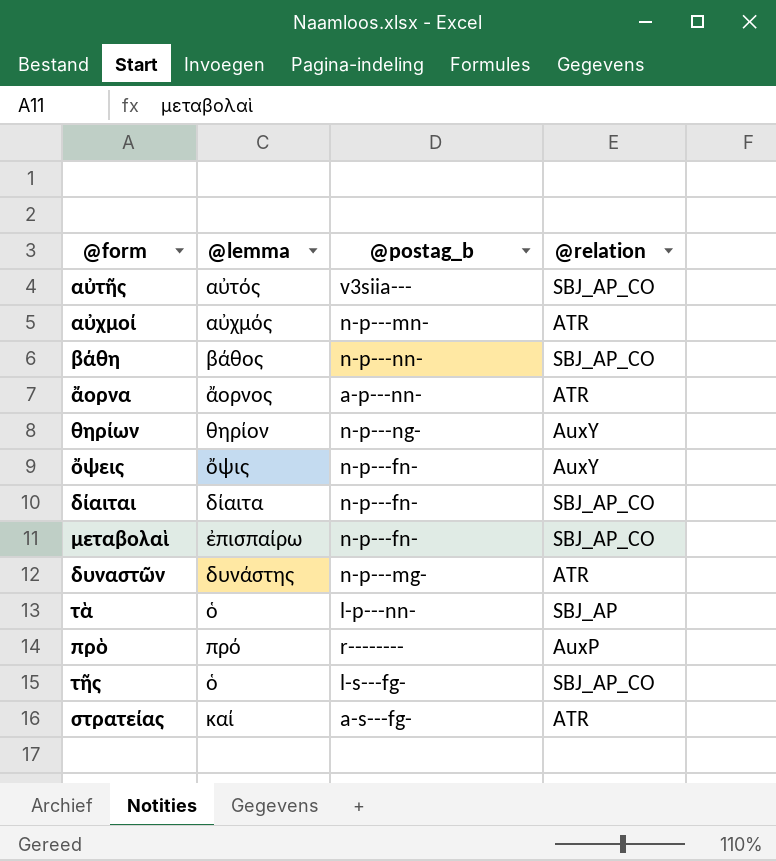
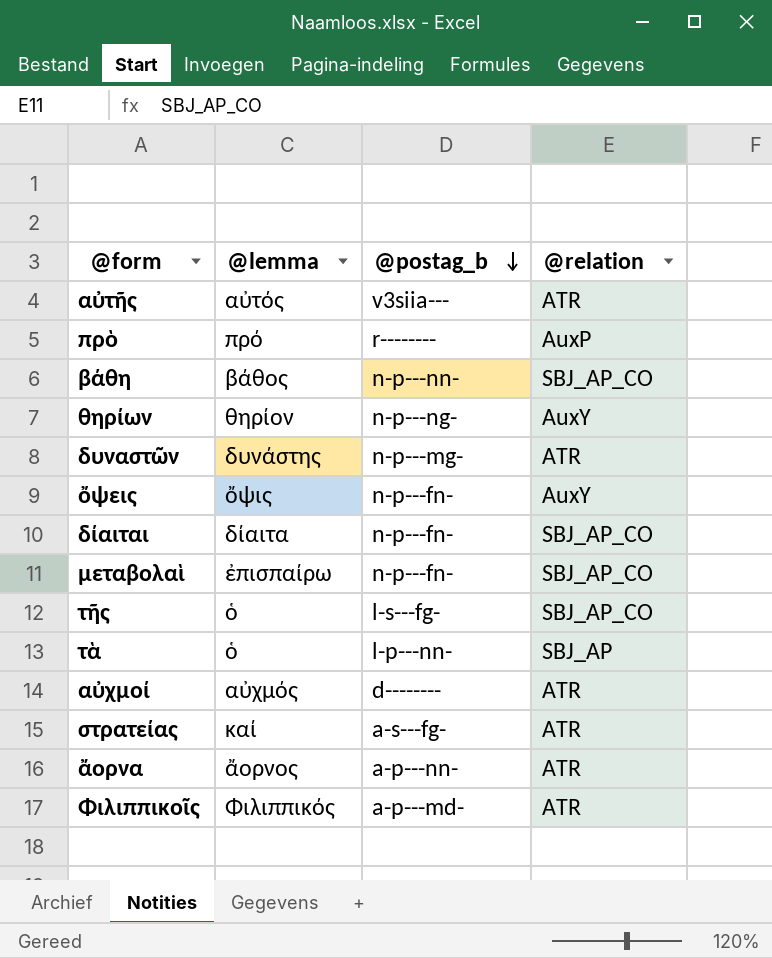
row order: none -> @postag_b descending
αὐτῆς | @relation: SBJ_AP_CO -> ATR
αὐχμοί | @postag_b: n-p---mn- -> d--------
row Φιλιππικοῖς: none -> Φιλιππικός | a-p---md- | ATR

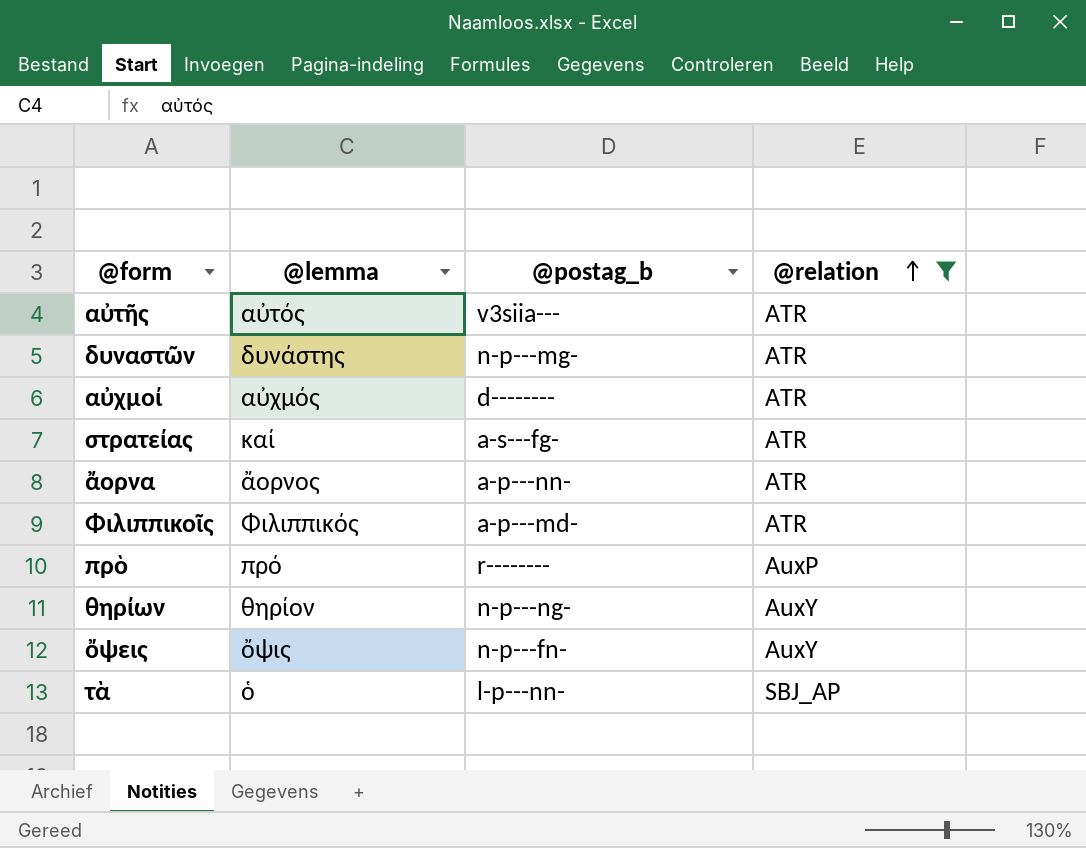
filter: none -> @relation != SBJ_AP_CO
row order: @postag_b descending -> @relation ascending

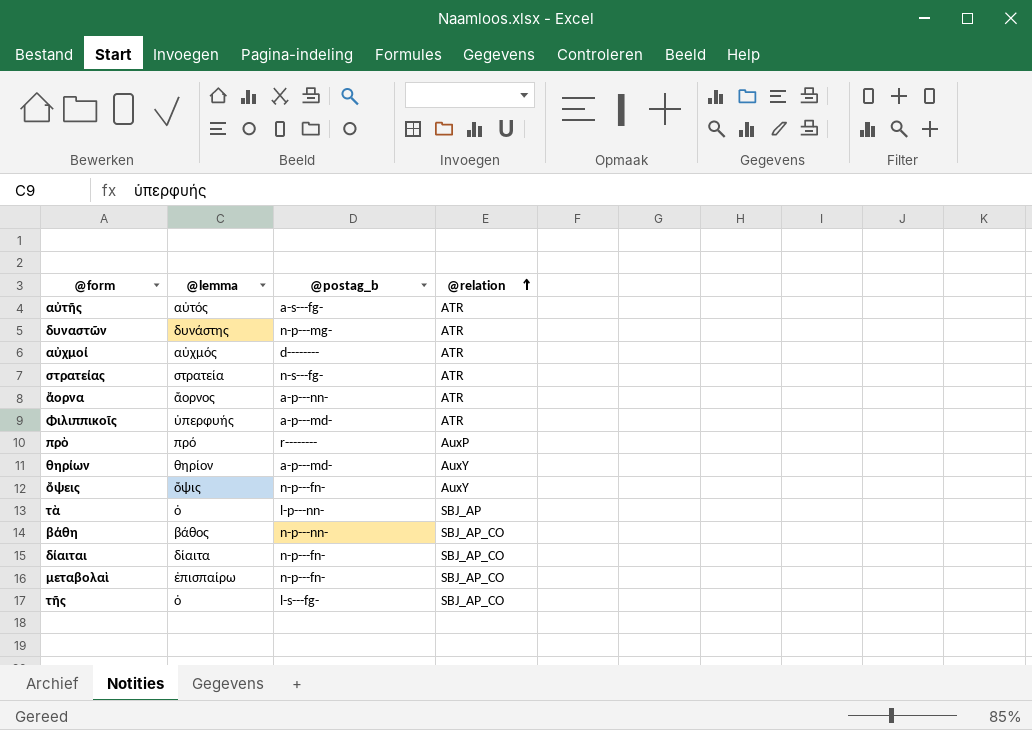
filter: @relation != SBJ_AP_CO -> none
αὐτῆς | @postag_b: v3siia--- -> a-s---fg-
στρατείας | @lemma: καί -> στρατεία
στρατείας | @postag_b: a-s---fg- -> n-s---fg-
Φιλιππικοῖς | @lemma: Φιλιππικός -> ὑπερφυής
θηρίων | @postag_b: n-p---ng- -> a-p---md-

